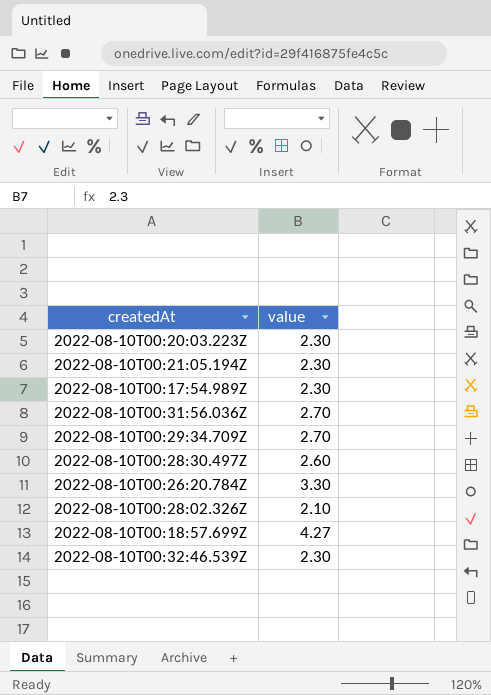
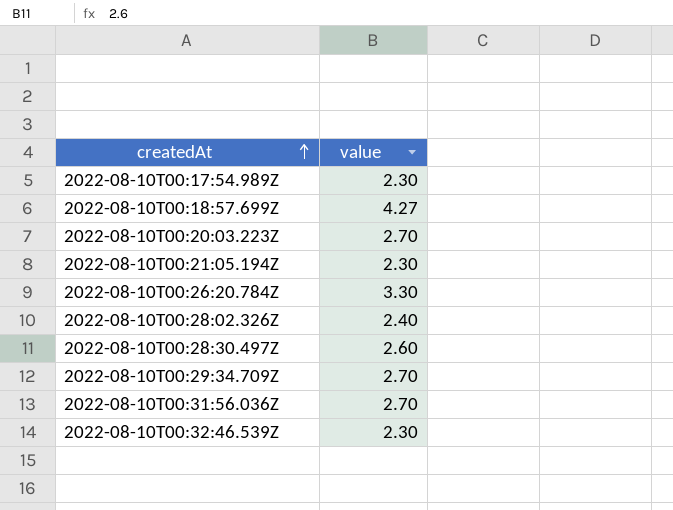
row order: none -> createdAt ascending
2022-08-10T00:20:03.223Z | value: 2.30 -> 2.70
2022-08-10T00:28:02.326Z | value: 2.10 -> 2.40

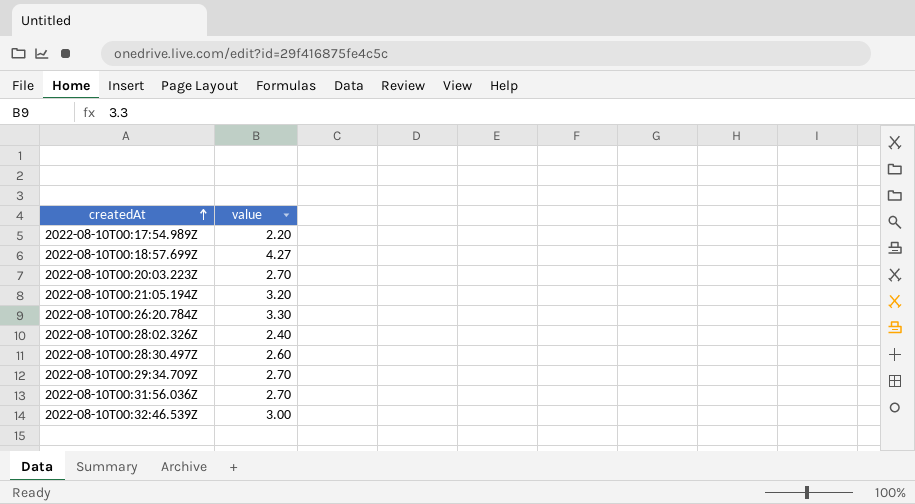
2022-08-10T00:17:54.989Z | value: 2.30 -> 2.20
2022-08-10T00:21:05.194Z | value: 2.30 -> 3.20
2022-08-10T00:32:46.539Z | value: 2.30 -> 3.00

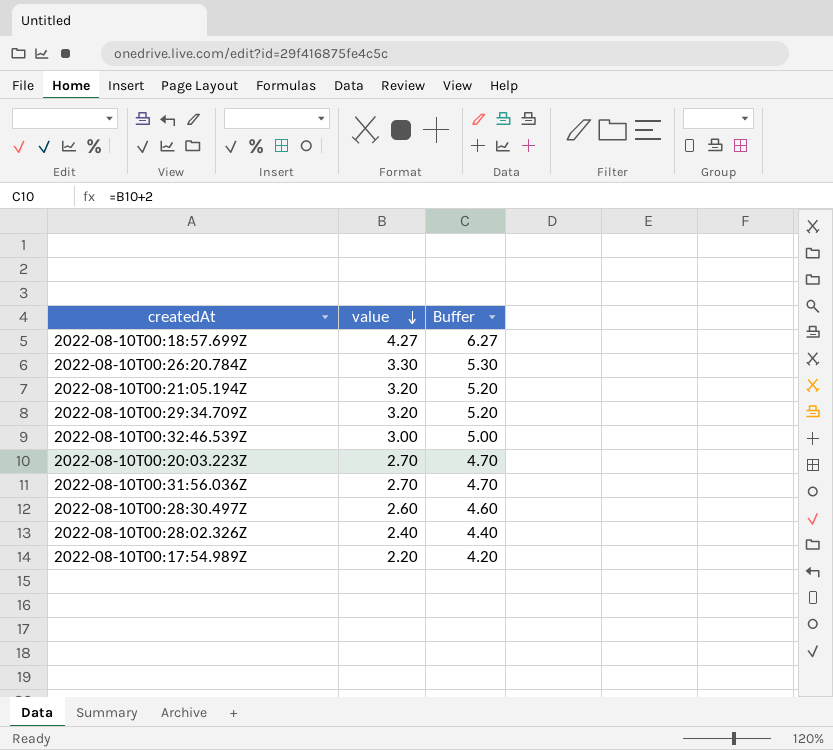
row order: createdAt ascending -> value descending
column Buffer | formula: none -> [value] + 2
2022-08-10T00:29:34.709Z | value: 2.70 -> 3.20

